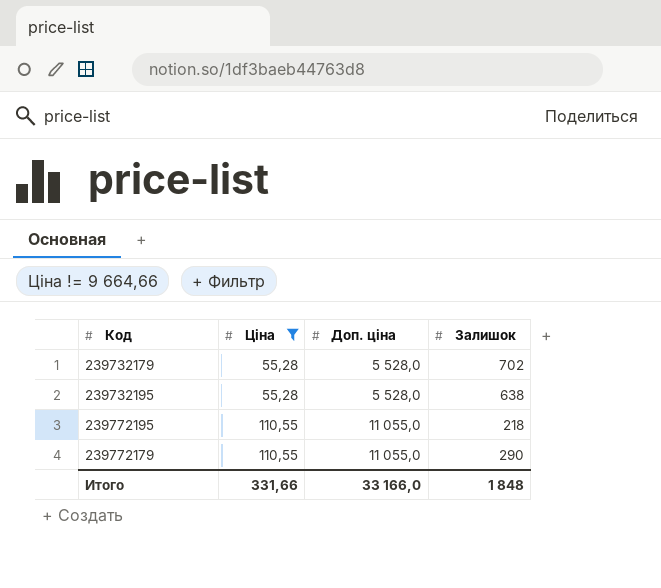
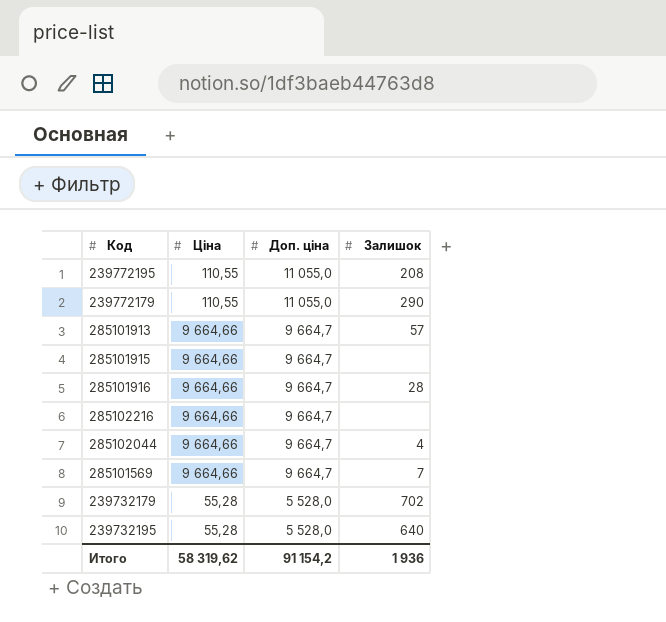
filter: Ціна != 9 664,66 -> none
row order: Ціна ascending -> Доп. ціна descending
239772195 | Залишок: 218 -> 208
239732195 | Залишок: 638 -> 640
Итого | Ціна: 331,66 -> 58 319,62
Итого | Доп. ціна: 33 166,0 -> 91 154,2
Итого | Залишок: 1 848 -> 1 936

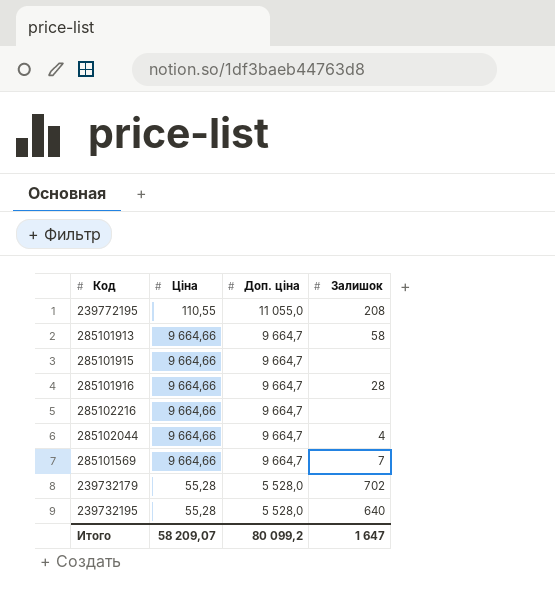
row 239772179: 110,55 | 11 055,0 | 290 -> none
285101913 | Залишок: 57 -> 58
Итого | Ціна: 58 319,62 -> 58 209,07
Итого | Доп. ціна: 91 154,2 -> 80 099,2
Итого | Залишок: 1 936 -> 1 647

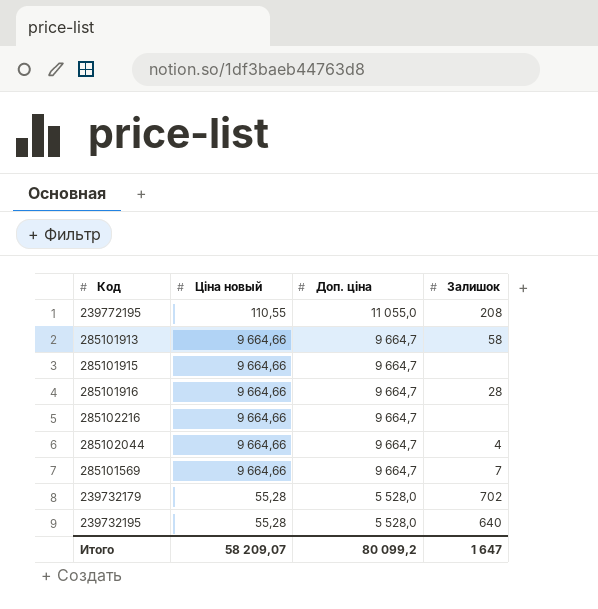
column name: Ціна -> Ціна новый

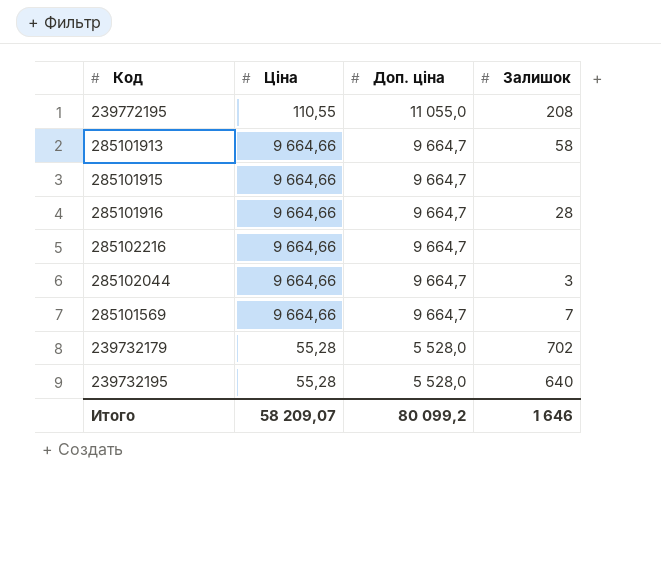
column name: Ціна новый -> Ціна
285102044 | Залишок: 4 -> 3
Итого | Залишок: 1 647 -> 1 646

